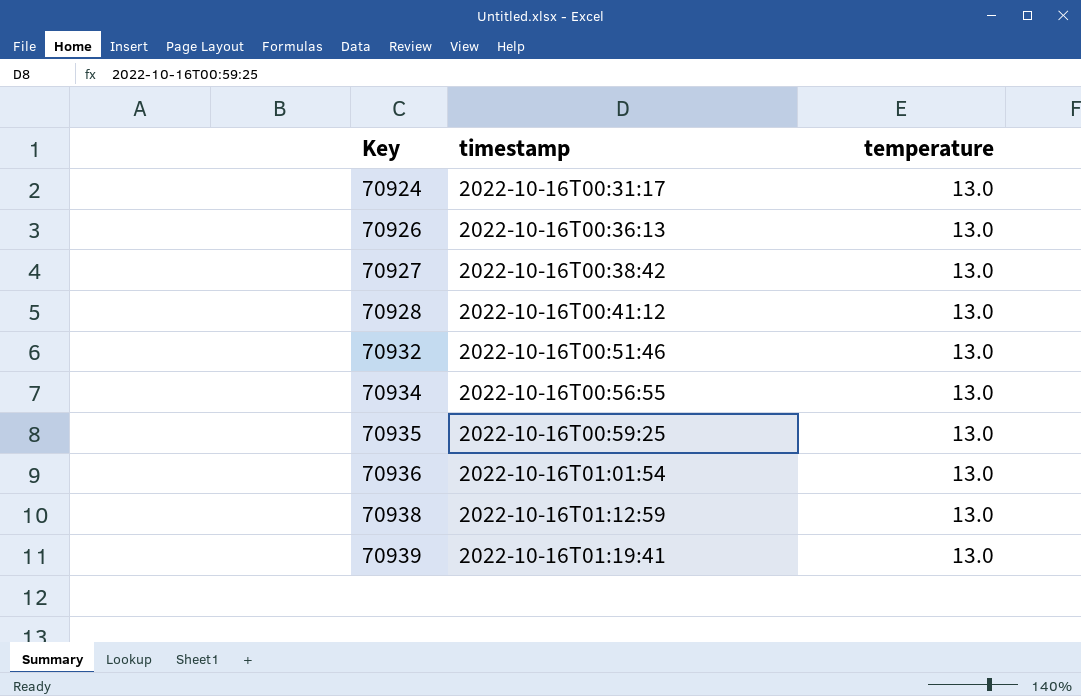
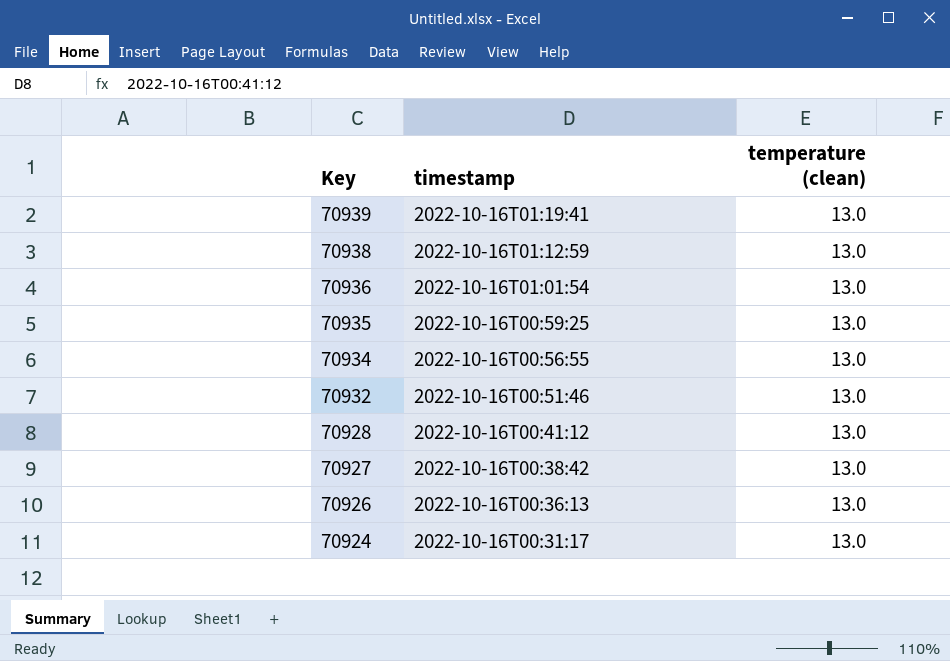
row order: Key ascending -> Key descending
column name: temperature -> temperature (clean)

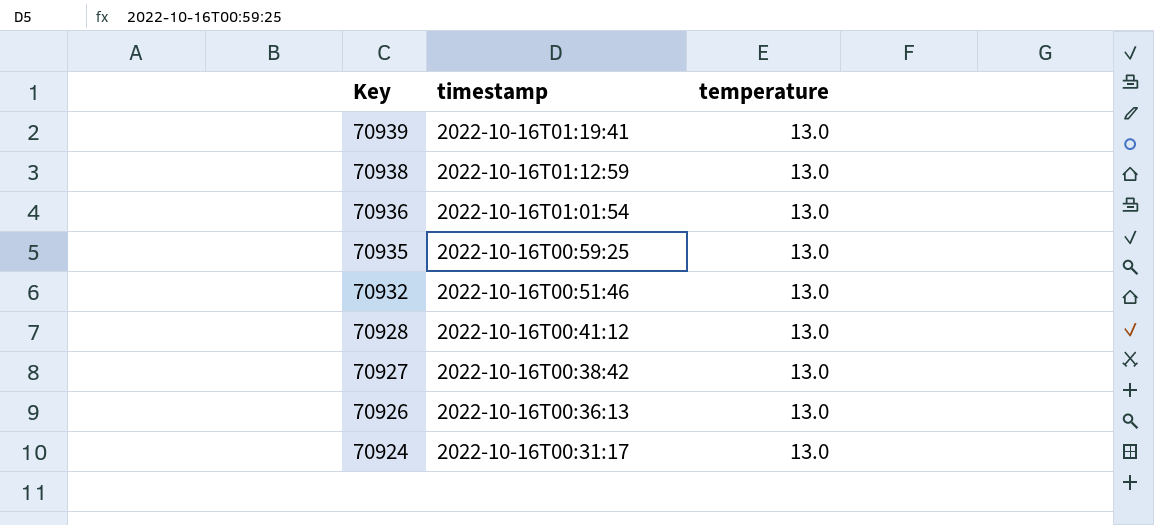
column name: temperature (clean) -> temperature
row 70934: 2022-10-16T00:56:55 | 13.0 -> none

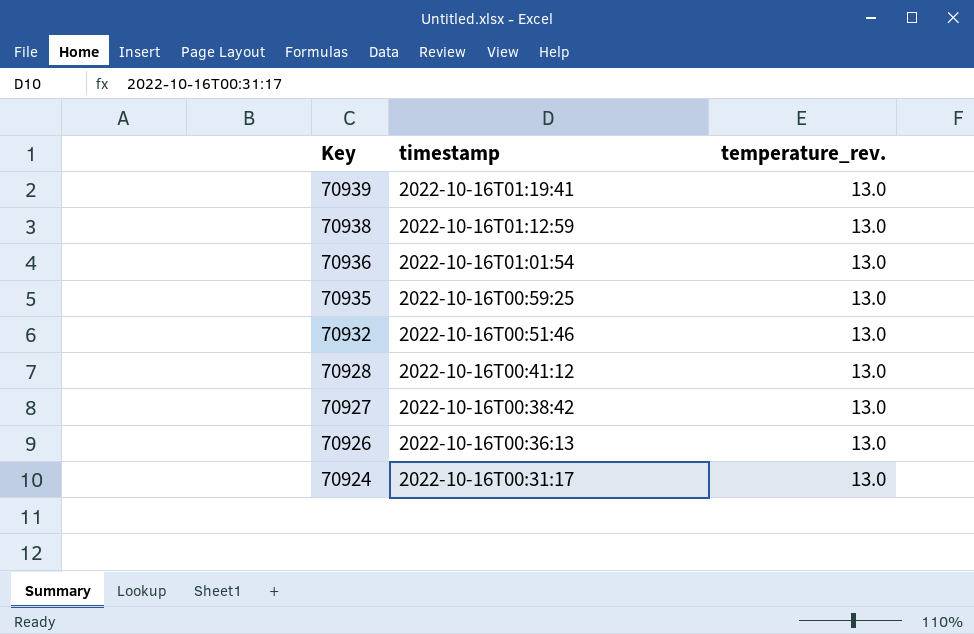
column name: temperature -> temperature_rev.

